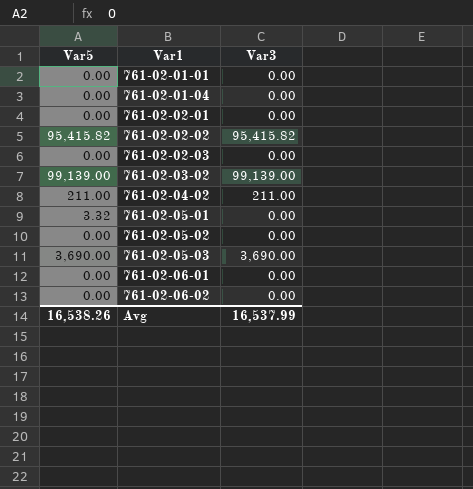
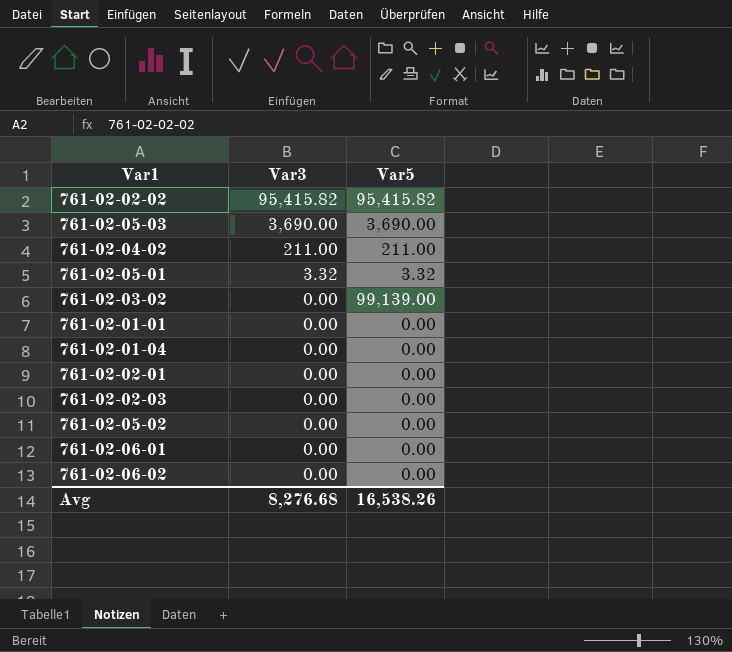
row order: Var1 ascending -> Var3 descending
column Var5 | position: 1 -> 3
761-02-05-01 | Var3: 0.00 -> 3.32
761-02-03-02 | Var3: 99,139.00 -> 0.00
Avg | Var3: 16,537.99 -> 8,276.68

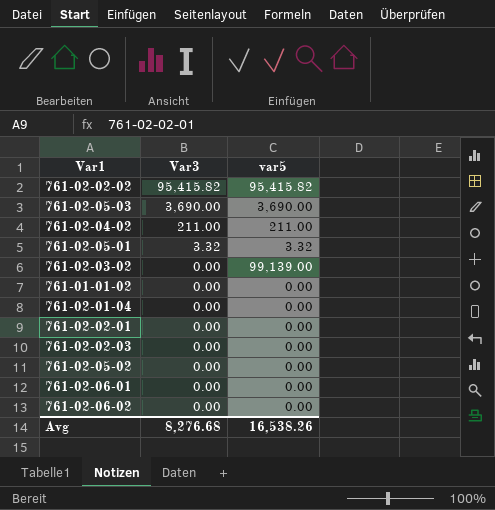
column name: Var5 -> var5
row 761-02-01-01: 0.00 | 0.00 -> none
row 761-01-01-02: none -> 0.00 | 0.00

